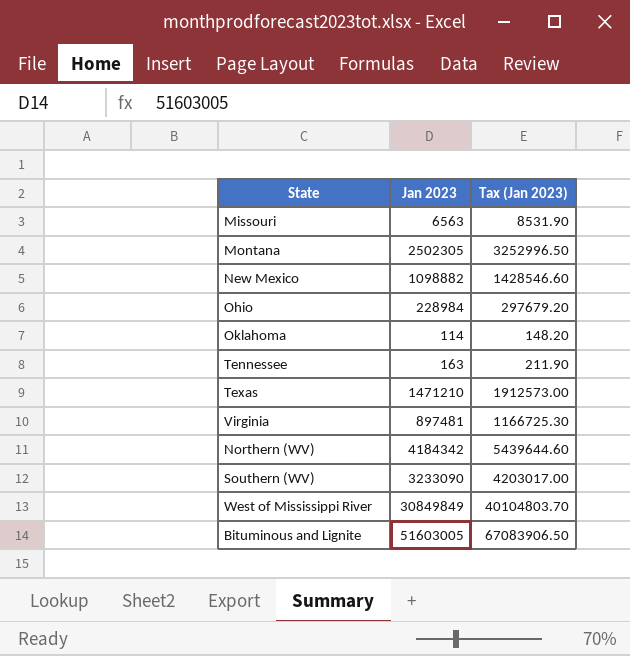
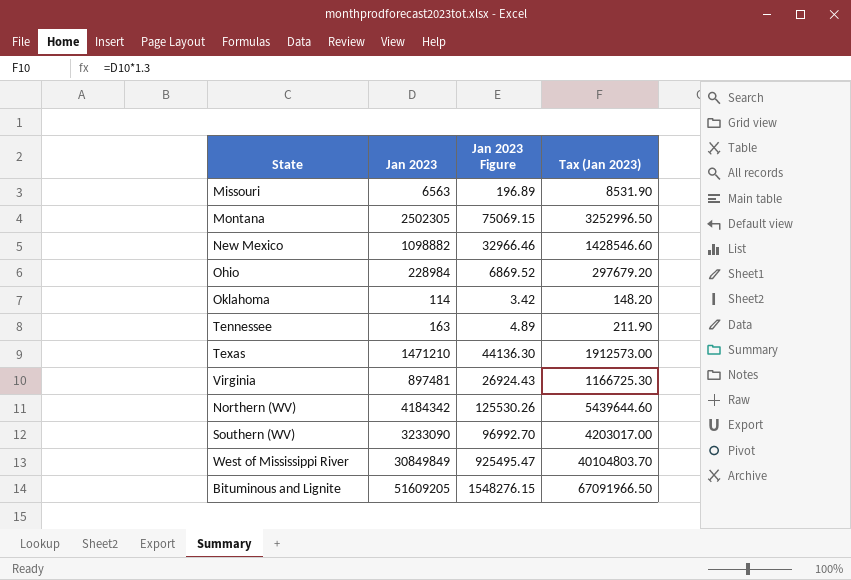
column Jan 2023 Figure | formula: none -> [Jan 2023] * 0.03
Bituminous and Lignite | Jan 2023: 51603005 -> 51609205
Bituminous and Lignite | Tax (Jan 2023): 67083906.50 -> 67091966.50

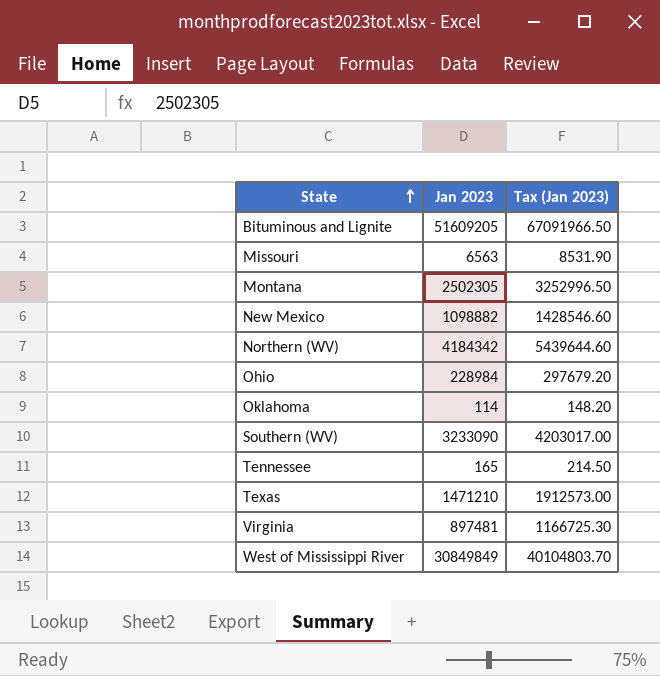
row order: none -> State ascending
column Jan 2023 Figure | formula: [Jan 2023] * 0.03 -> none
Tennessee | Jan 2023: 163 -> 165
Tennessee | Tax (Jan 2023): 211.90 -> 214.50

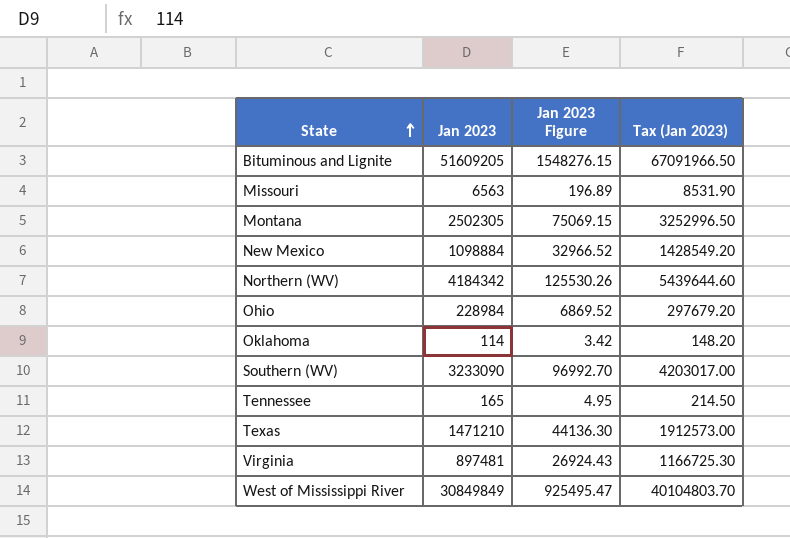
column Jan 2023 Figure | formula: none -> [Jan 2023] * 0.03
New Mexico | Jan 2023: 1098882 -> 1098884
New Mexico | Tax (Jan 2023): 1428546.60 -> 1428549.20

